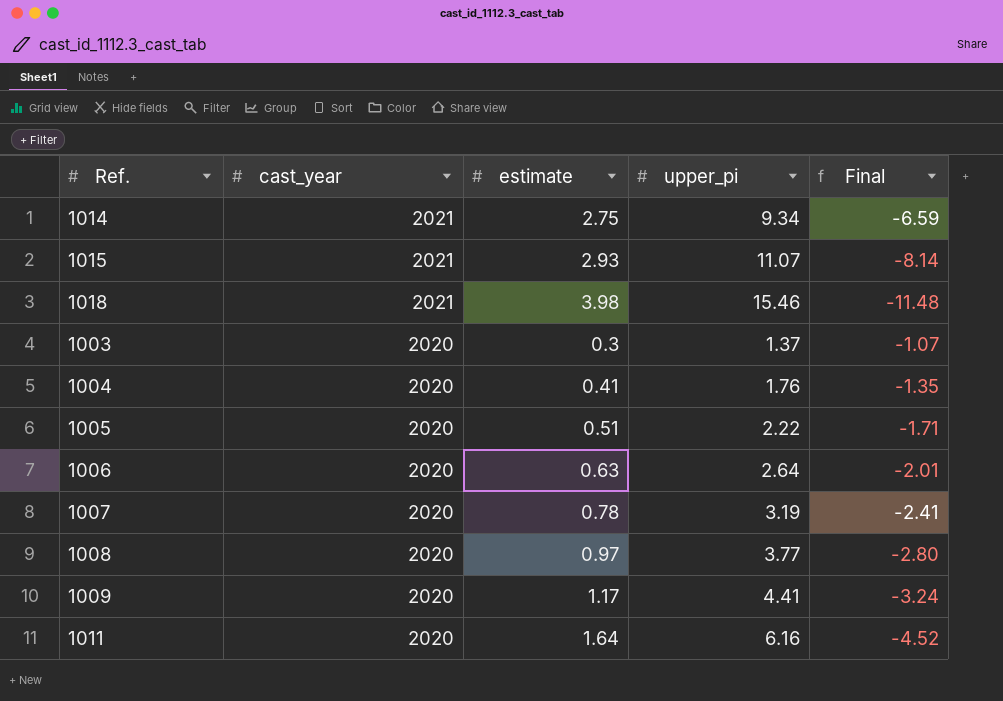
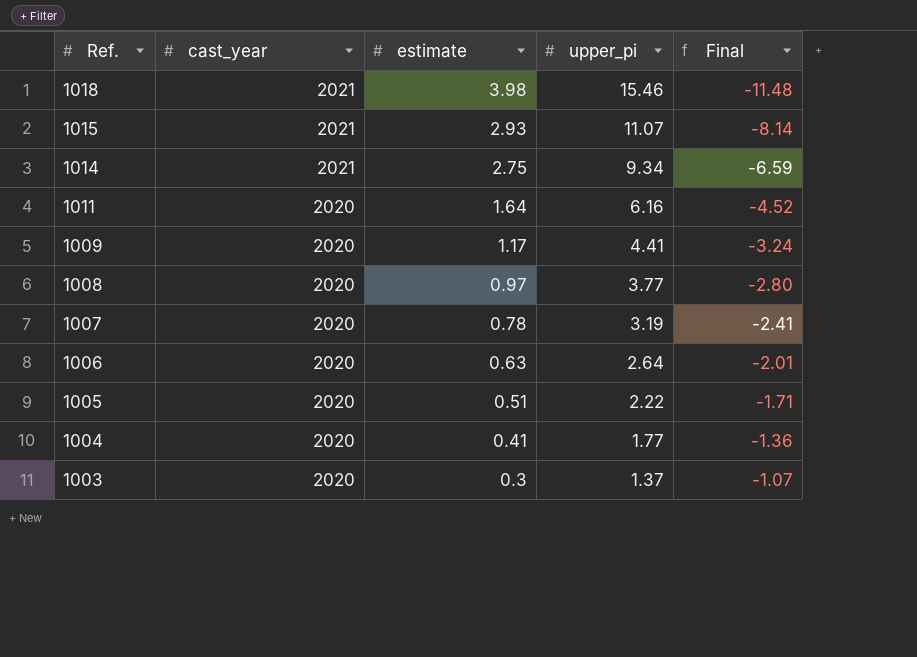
row order: cast_year descending -> Ref. descending
1004 | upper_pi: 1.76 -> 1.77
1004 | Final: -1.35 -> -1.36

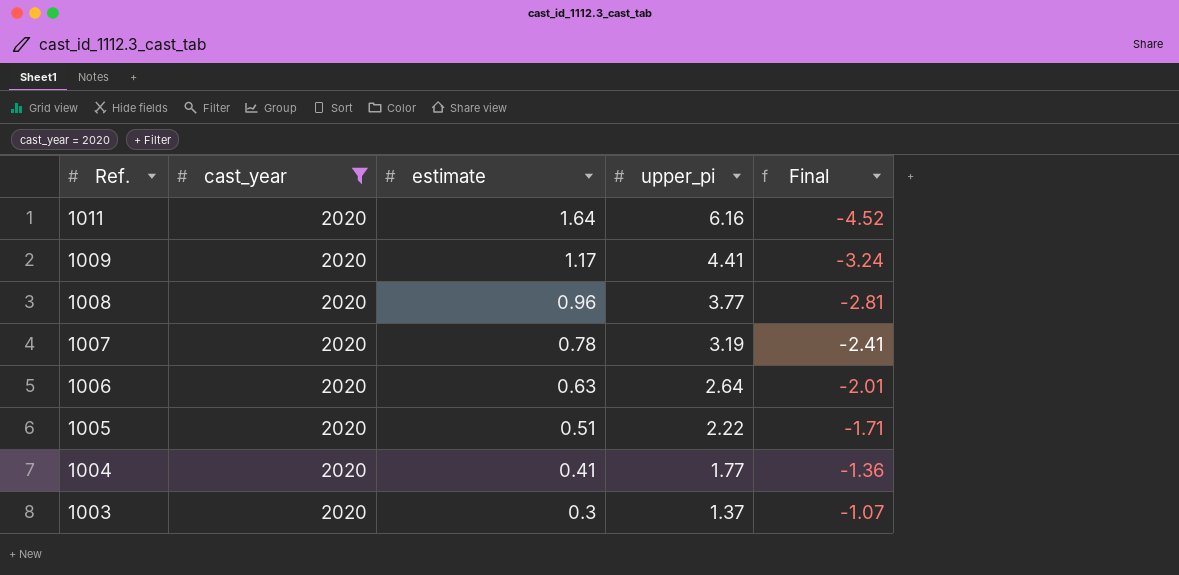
filter: none -> cast_year = 2020
1008 | estimate: 0.97 -> 0.96
1008 | Final: -2.80 -> -2.81

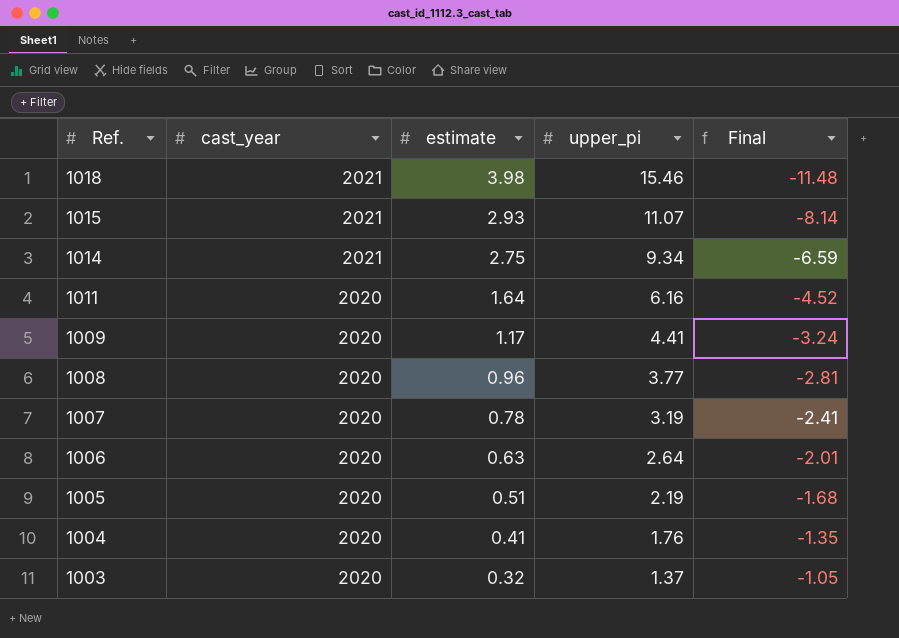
filter: cast_year = 2020 -> none
1005 | upper_pi: 2.22 -> 2.19
1005 | Final: -1.71 -> -1.68
1004 | upper_pi: 1.77 -> 1.76
1004 | Final: -1.36 -> -1.35
1003 | estimate: 0.3 -> 0.32
1003 | Final: -1.07 -> -1.05

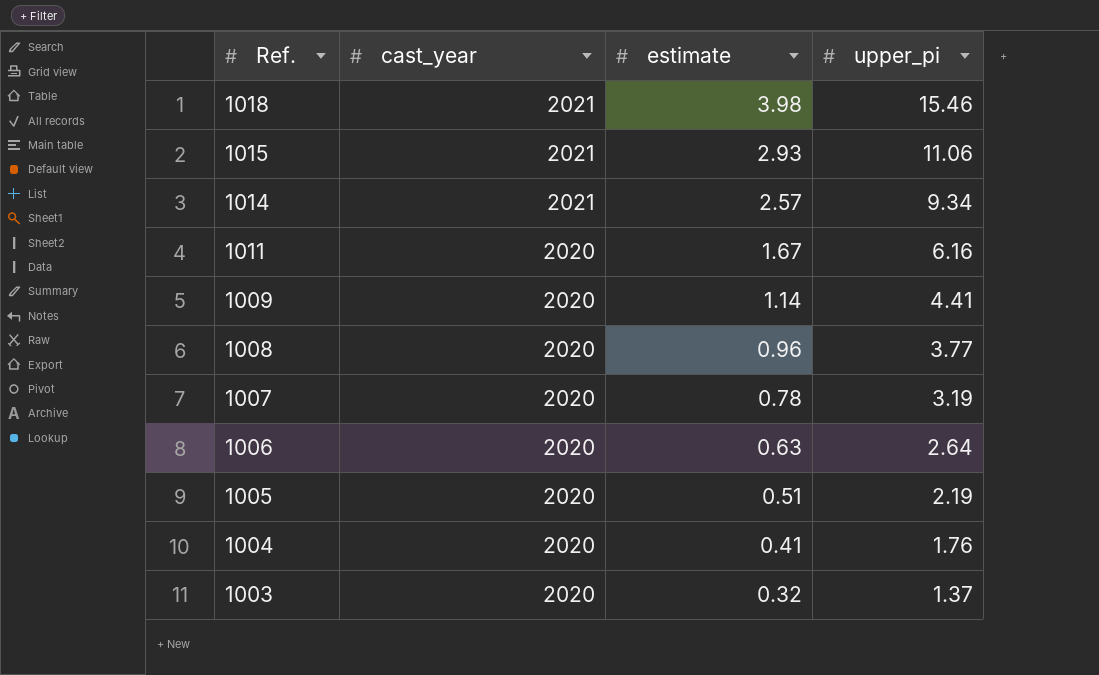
column Final | formula: [estimate] - [upper_pi] -> none
1015 | upper_pi: 11.07 -> 11.06
1014 | estimate: 2.75 -> 2.57
1011 | estimate: 1.64 -> 1.67
1009 | estimate: 1.17 -> 1.14

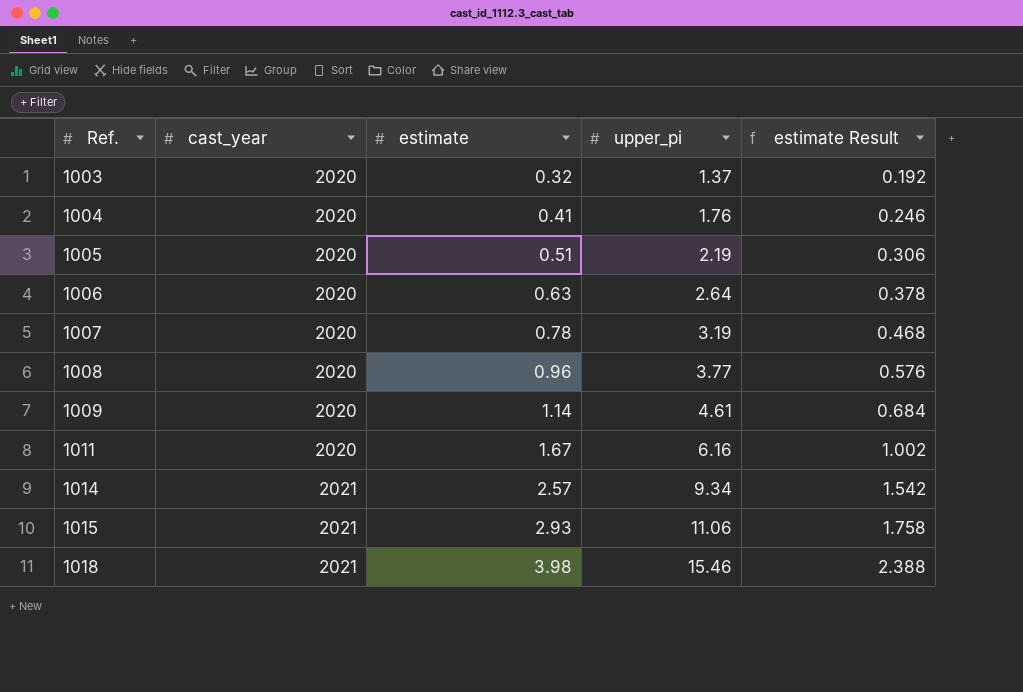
row order: Ref. descending -> Ref. ascending
column estimate Result | formula: none -> [estimate] * 0.6
1009 | upper_pi: 4.41 -> 4.61

